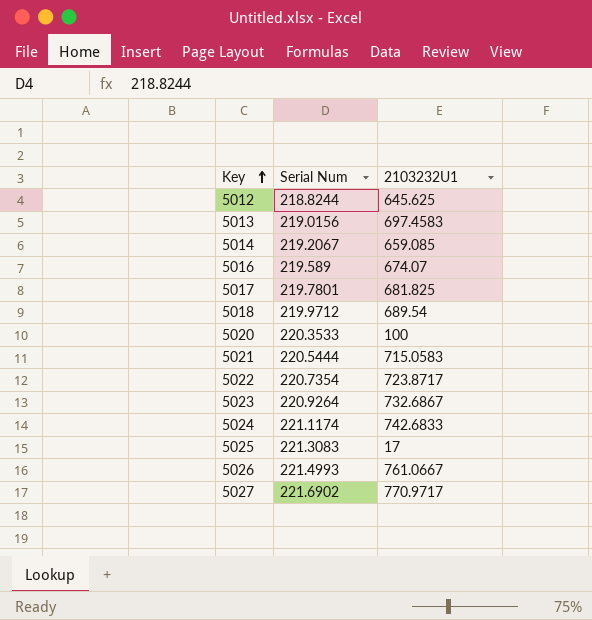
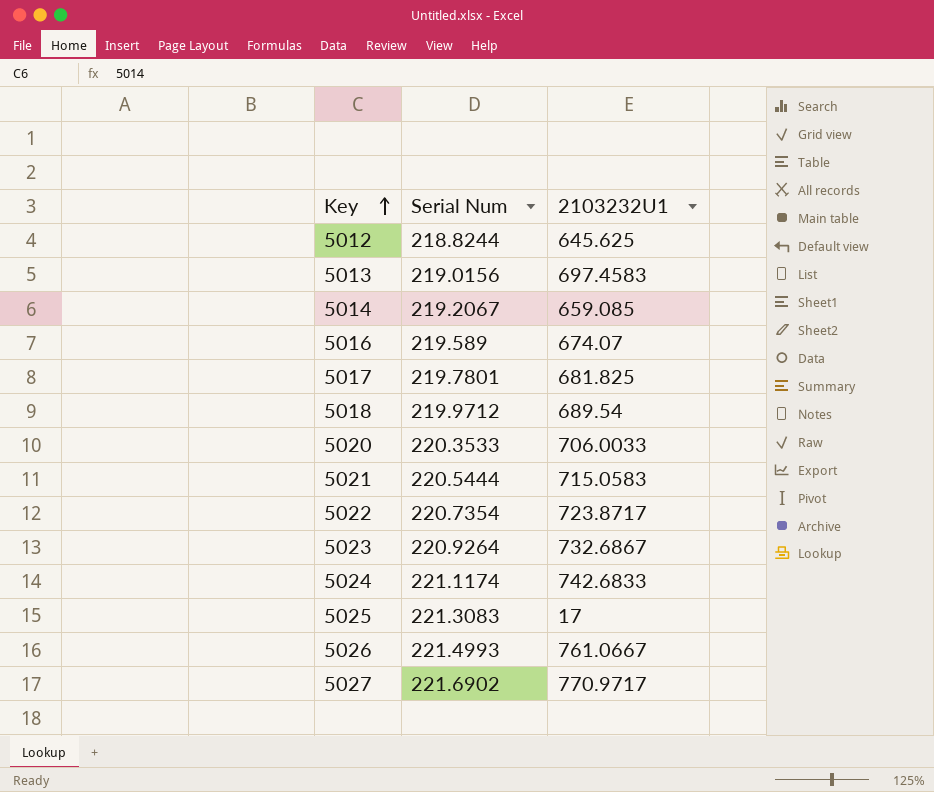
5020 | 2103232U1: 100 -> 706.0033

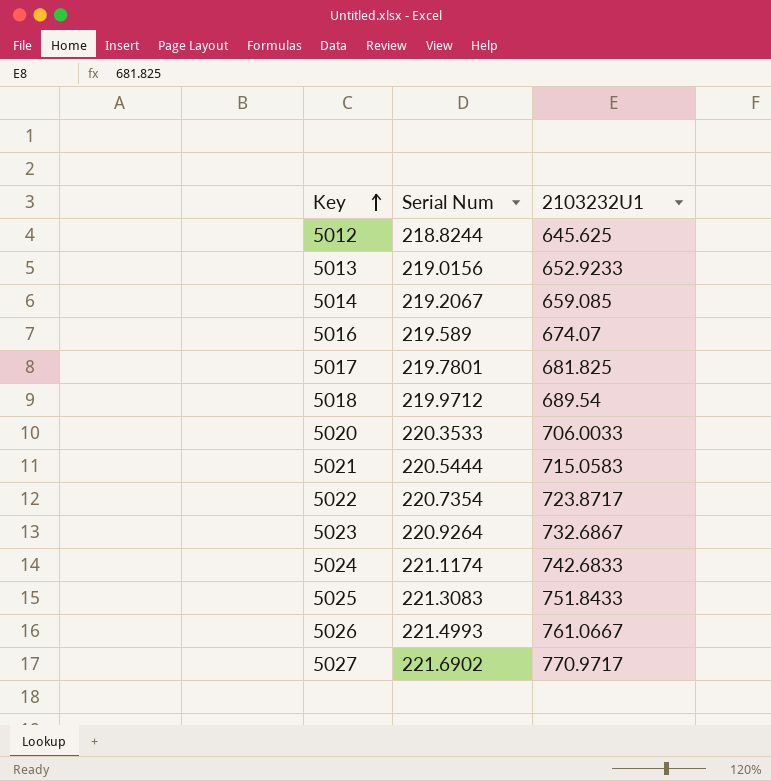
5013 | 2103232U1: 697.4583 -> 652.9233
5025 | 2103232U1: 17 -> 751.8433

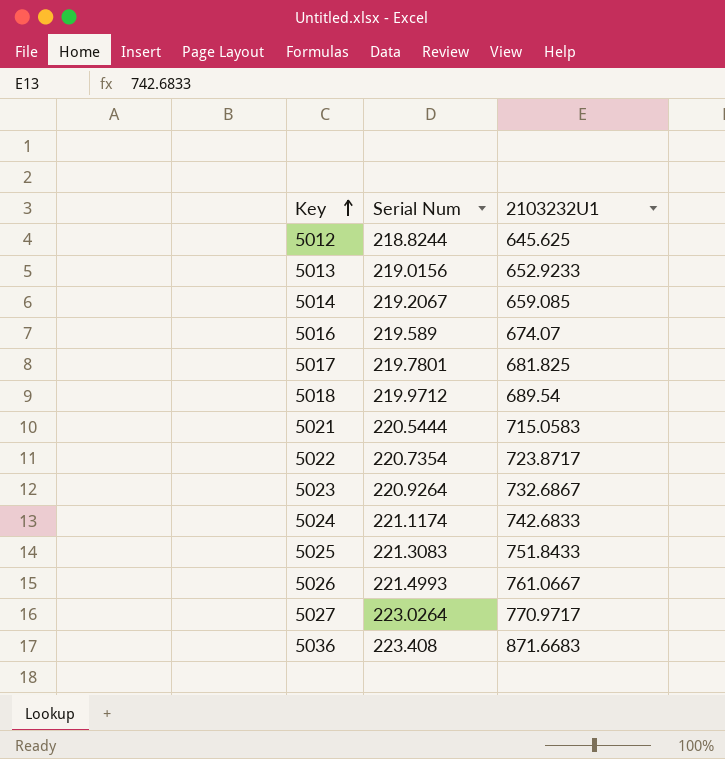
row 5020: 220.3533 | 706.0033 -> none
5027 | Serial Num: 221.6902 -> 223.0264
row 5036: none -> 223.408 | 871.6683

